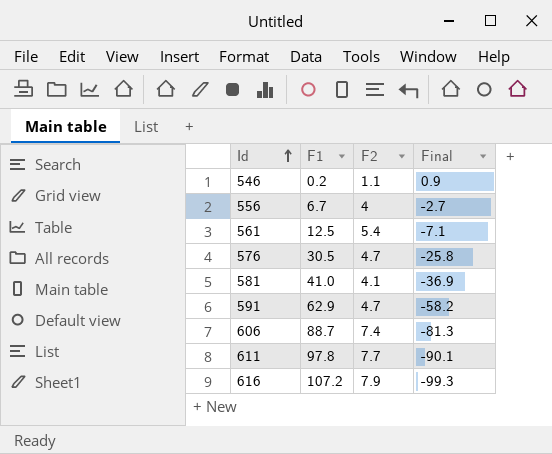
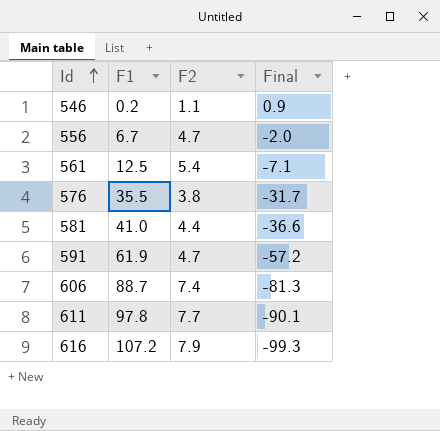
556 | F2: 4 -> 4.7
556 | Final: -2.7 -> -2.0
576 | F1: 30.5 -> 35.5
576 | F2: 4.7 -> 3.8
576 | Final: -25.8 -> -31.7
581 | F2: 4.1 -> 4.4
581 | Final: -36.9 -> -36.6
591 | F1: 62.9 -> 61.9
591 | Final: -58.2 -> -57.2

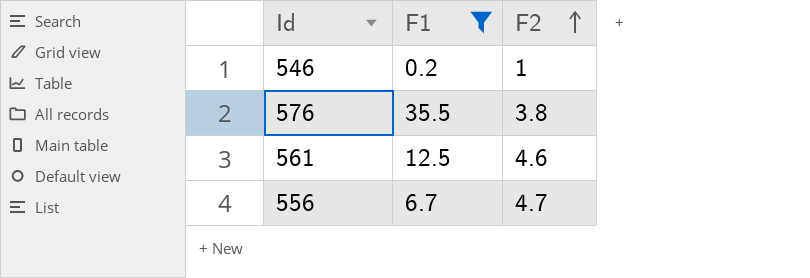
filter: none -> F1 <= 35.5
row order: Id ascending -> F2 ascending
column Final | formula: [F2] - [F1] -> none
546 | F2: 1.1 -> 1
561 | F2: 5.4 -> 4.6

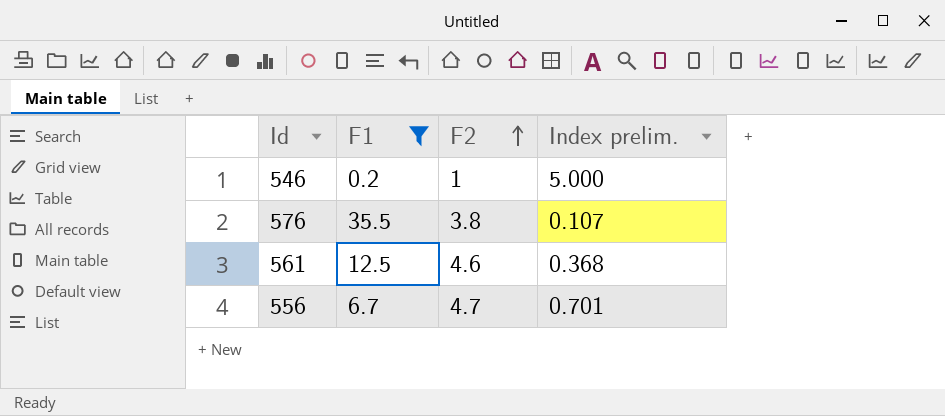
column Index prelim. | formula: none -> [F2] / [F1]

